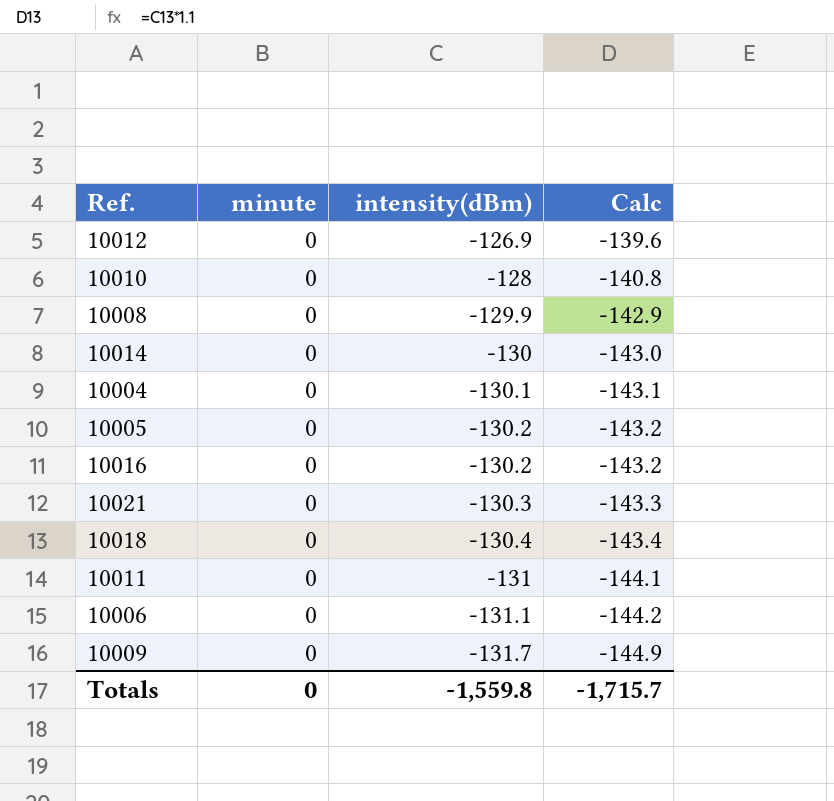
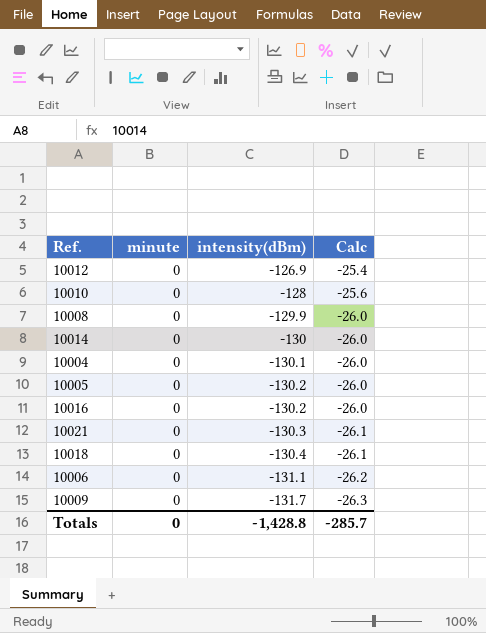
column Calc | formula: [intensity(dBm)] * 1.1 -> [intensity(dBm)] * 0.2
row 10011: 0 | -131 | -144.1 -> none
Totals | intensity(dBm): -1,559.8 -> -1,428.8
Totals | Calc: -1,715.7 -> -285.7

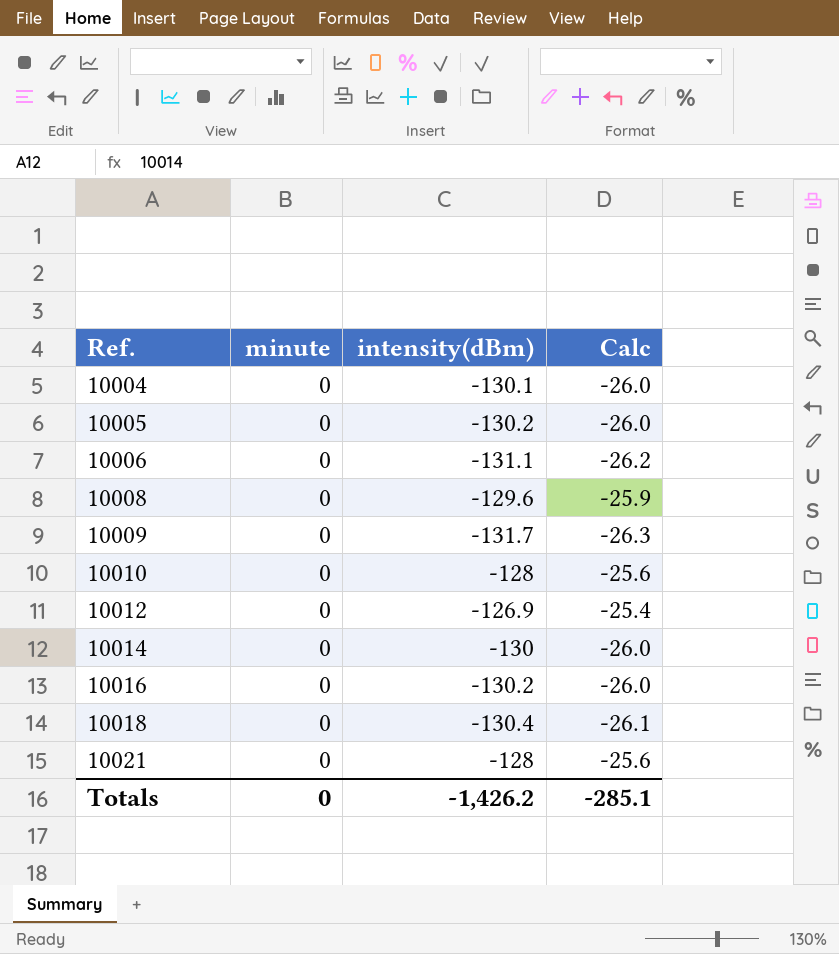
row order: intensity(dBm) descending -> Ref. ascending
10008 | intensity(dBm): -129.9 -> -129.6
10008 | Calc: -26.0 -> -25.9
10021 | intensity(dBm): -130.3 -> -128
10021 | Calc: -26.1 -> -25.6
Totals | intensity(dBm): -1,428.8 -> -1,426.2
Totals | Calc: -285.7 -> -285.1

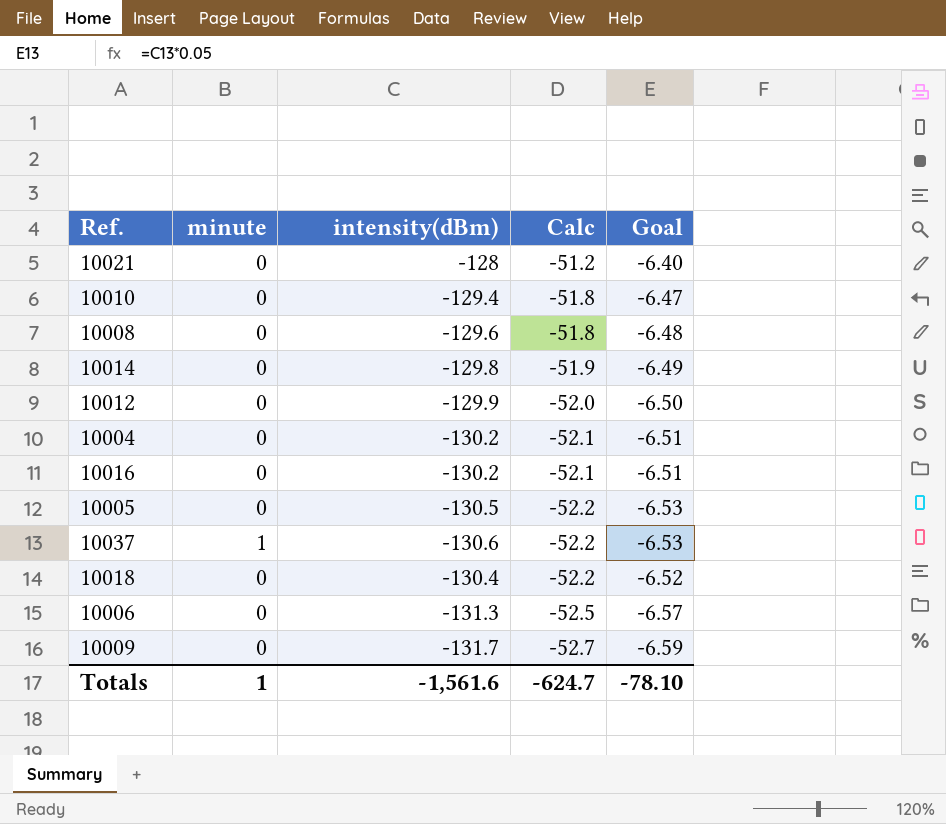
row order: Ref. ascending -> Calc descending
column Calc | formula: [intensity(dBm)] * 0.2 -> [intensity(dBm)] * 0.4
column Goal | formula: none -> [intensity(dBm)] * 0.05
10010 | intensity(dBm): -128 -> -129.4
10014 | intensity(dBm): -130 -> -129.8
10012 | intensity(dBm): -126.9 -> -129.9
10004 | intensity(dBm): -130.1 -> -130.2
10005 | intensity(dBm): -130.2 -> -130.5
row 10037: none -> 1 | -130.6 | -52.2 | -6.53
10006 | intensity(dBm): -131.1 -> -131.3
Totals | minute: 0 -> 1
Totals | intensity(dBm): -1,426.2 -> -1,561.6
Totals | Calc: -285.1 -> -624.7

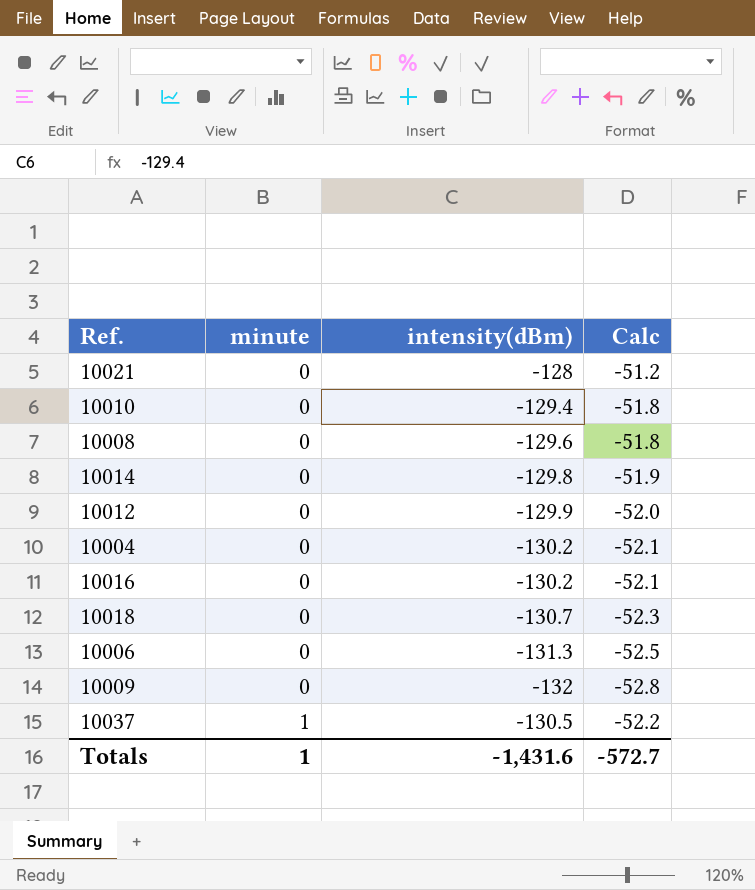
row order: Calc descending -> minute ascending
column Goal | formula: [intensity(dBm)] * 0.05 -> none
row 10005: 0 | -130.5 | -52.2 | -6.53 -> none
10018 | intensity(dBm): -130.4 -> -130.7
10018 | Calc: -52.2 -> -52.3
10009 | intensity(dBm): -131.7 -> -132
10009 | Calc: -52.7 -> -52.8
10037 | intensity(dBm): -130.6 -> -130.5
Totals | intensity(dBm): -1,561.6 -> -1,431.6
Totals | Calc: -624.7 -> -572.7

